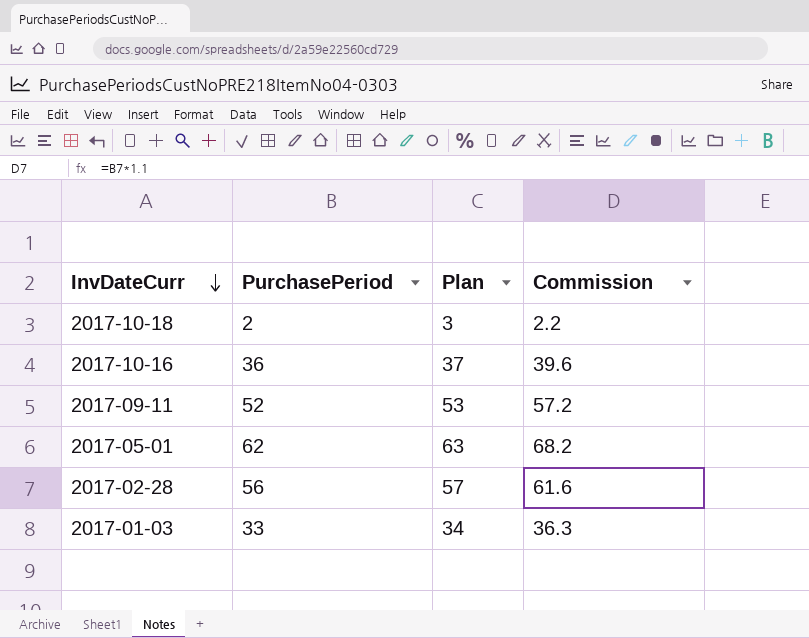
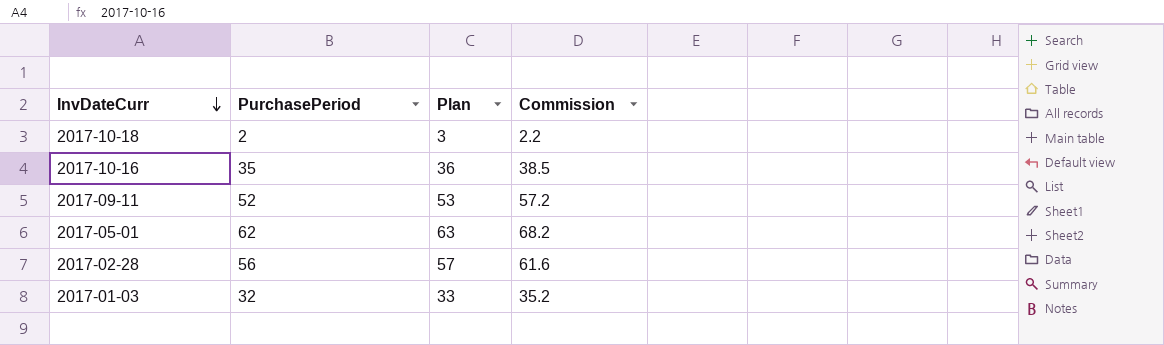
2017-10-16 | PurchasePeriod: 36 -> 35
2017-10-16 | Plan: 37 -> 36
2017-10-16 | Commission: 39.6 -> 38.5
2017-01-03 | PurchasePeriod: 33 -> 32
2017-01-03 | Plan: 34 -> 33
2017-01-03 | Commission: 36.3 -> 35.2

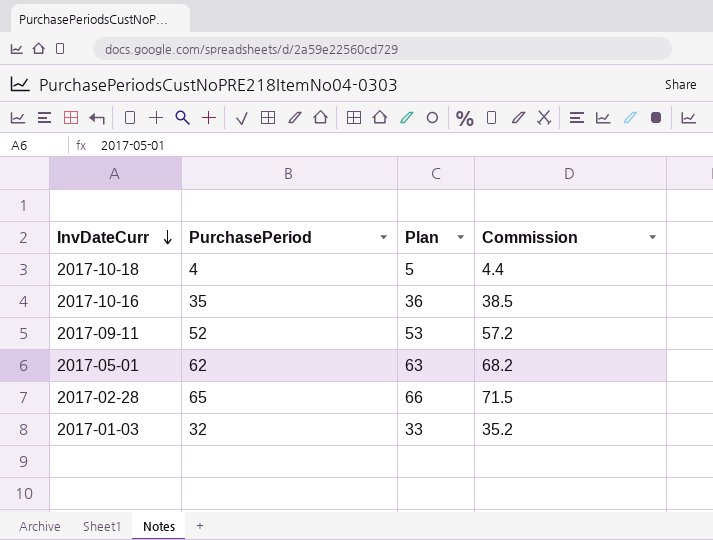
2017-10-18 | PurchasePeriod: 2 -> 4
2017-10-18 | Plan: 3 -> 5
2017-10-18 | Commission: 2.2 -> 4.4
2017-02-28 | PurchasePeriod: 56 -> 65
2017-02-28 | Plan: 57 -> 66
2017-02-28 | Commission: 61.6 -> 71.5

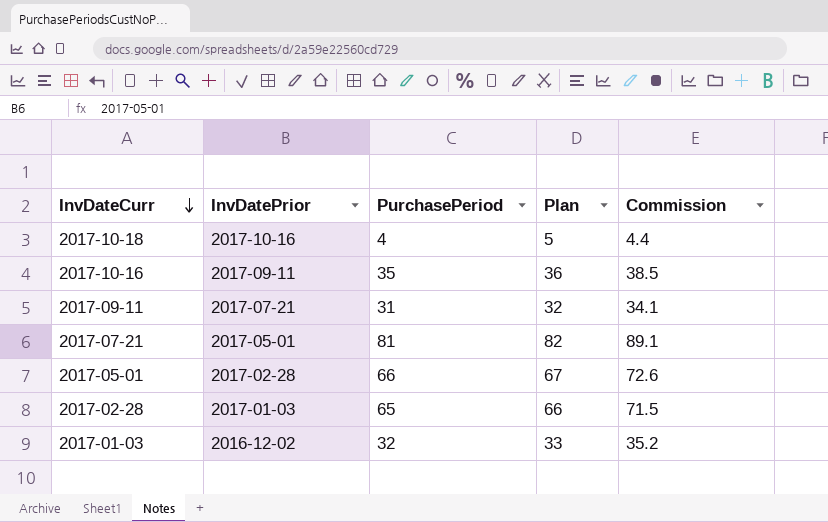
column InvDatePrior | position: none -> 2
2017-09-11 | PurchasePeriod: 52 -> 31
2017-09-11 | Plan: 53 -> 32
2017-09-11 | Commission: 57.2 -> 34.1
row 2017-07-21: none -> 2017-05-01 | 81 | 82 | 89.1
2017-05-01 | PurchasePeriod: 62 -> 66
2017-05-01 | Plan: 63 -> 67
2017-05-01 | Commission: 68.2 -> 72.6

